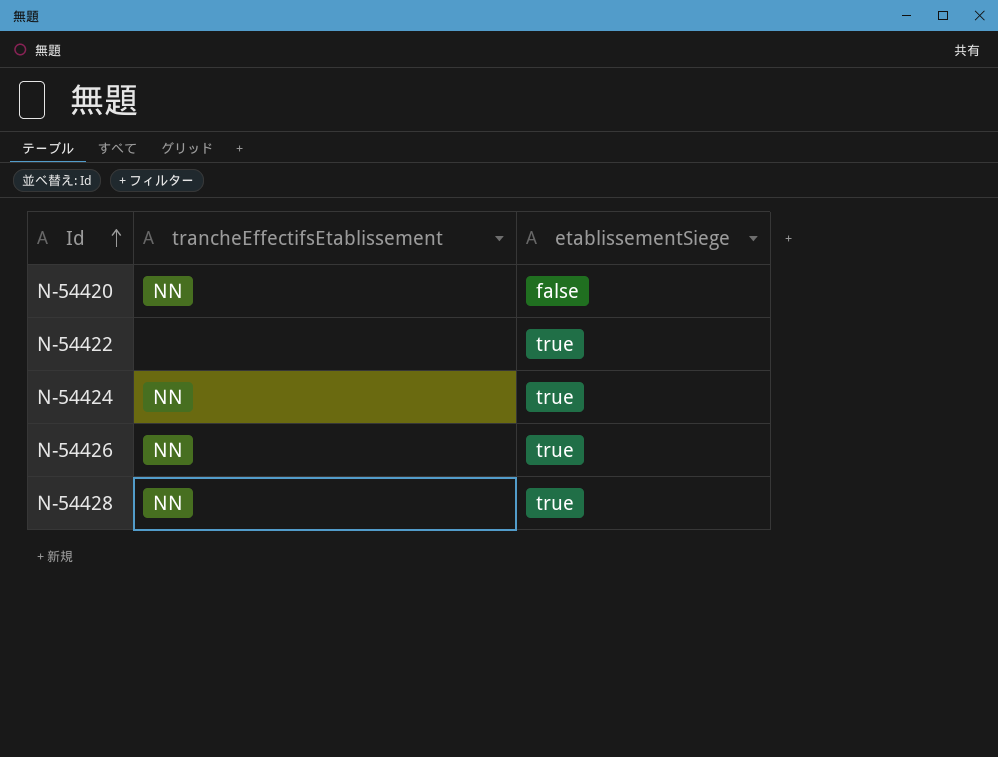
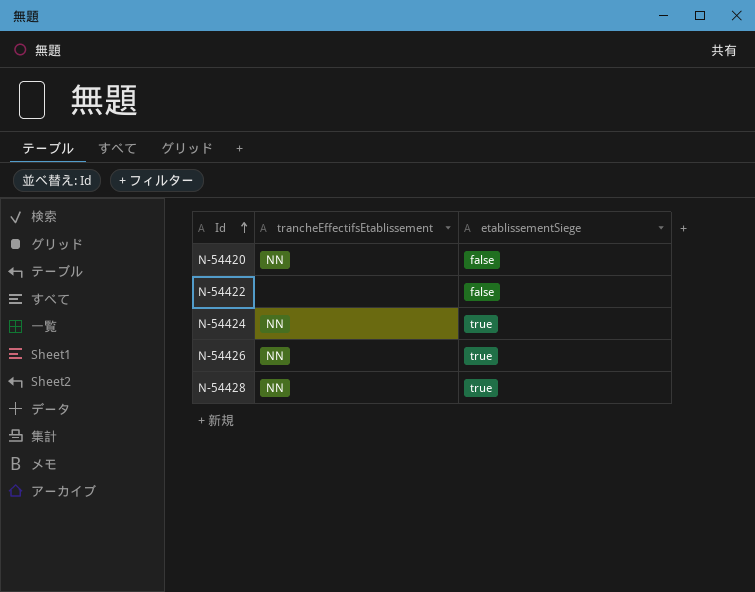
N-54422 | etablissementSiege: true -> false

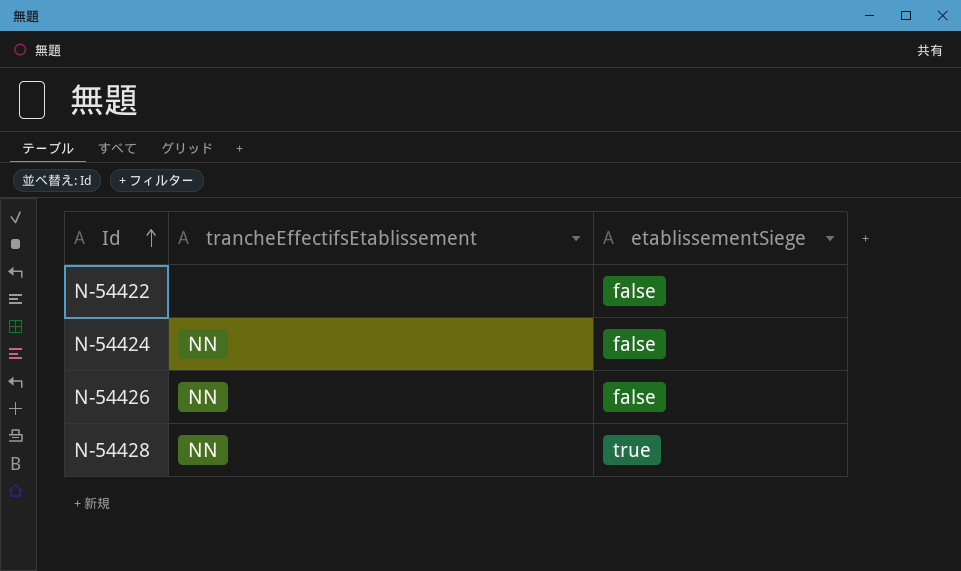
row N-54420: NN | false -> none
N-54424 | etablissementSiege: true -> false
N-54426 | etablissementSiege: true -> false

